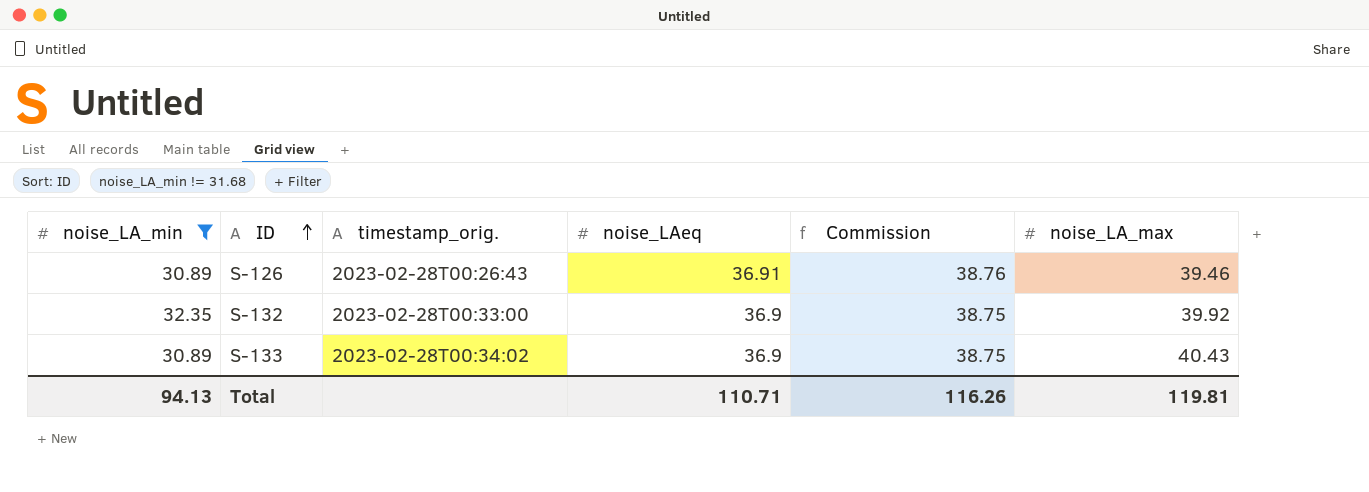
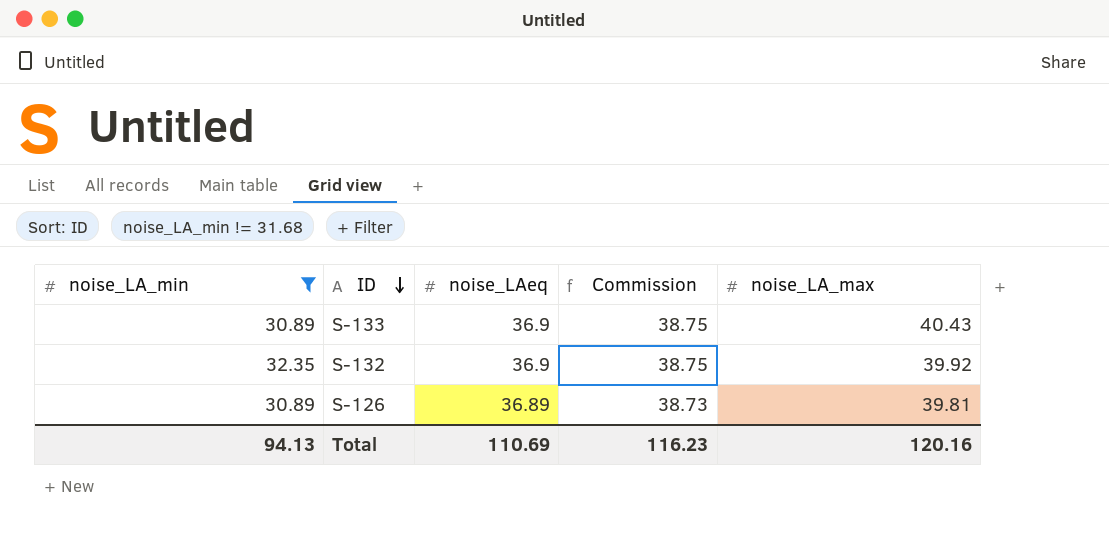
row order: ID ascending -> ID descending
column timestamp_orig. | position: 3 -> none
S-126 | noise_LAeq: 36.91 -> 36.89
S-126 | Commission: 38.76 -> 38.73
S-126 | noise_LA_max: 39.46 -> 39.81
Total | noise_LAeq: 110.71 -> 110.69
Total | Commission: 116.26 -> 116.23
Total | noise_LA_max: 119.81 -> 120.16

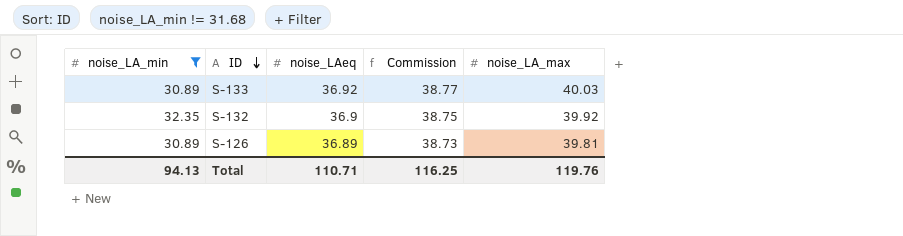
S-133 | noise_LAeq: 36.9 -> 36.92
S-133 | Commission: 38.75 -> 38.77
S-133 | noise_LA_max: 40.43 -> 40.03
Total | noise_LAeq: 110.69 -> 110.71
Total | Commission: 116.23 -> 116.25
Total | noise_LA_max: 120.16 -> 119.76

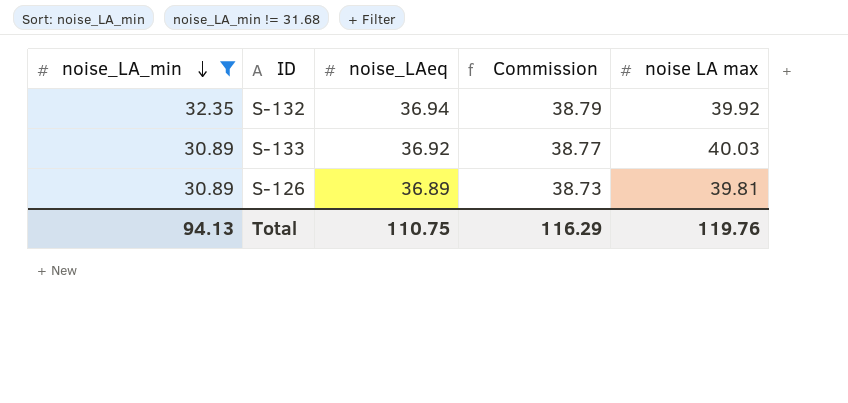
row order: ID descending -> noise_LA_min descending
column name: noise_LA_max -> noise LA max
S-132 | noise_LAeq: 36.9 -> 36.94
S-132 | Commission: 38.75 -> 38.79
Total | noise_LAeq: 110.71 -> 110.75
Total | Commission: 116.25 -> 116.29

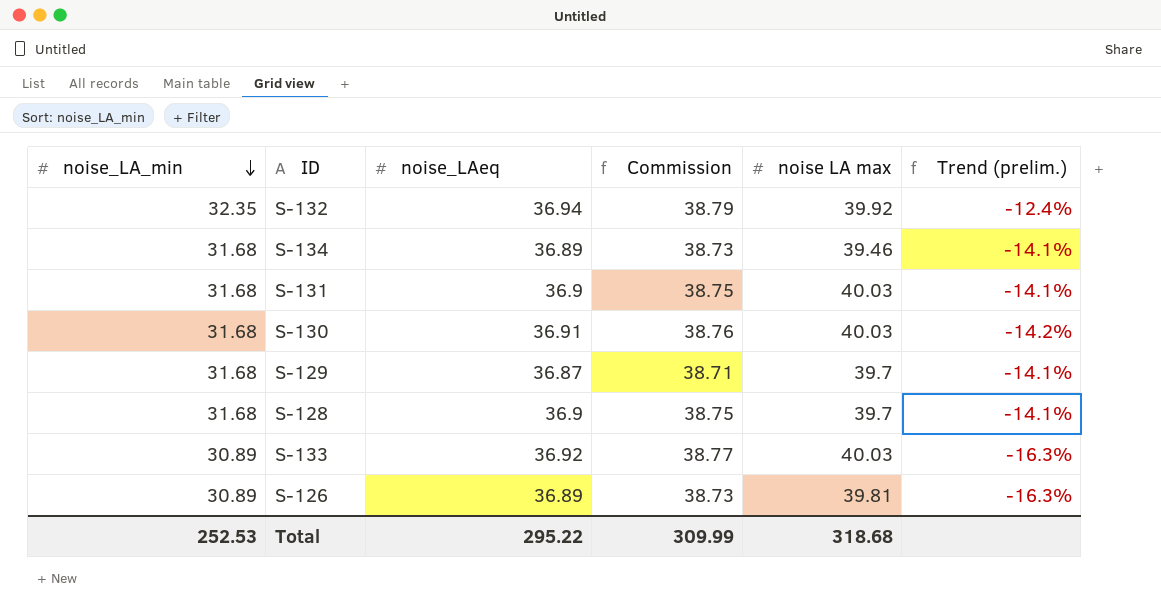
filter: noise_LA_min != 31.68 -> none
column Trend (prelim.) | formula: none -> ([noise_LA_min] - [noise_LAeq]) / [noise_LAeq]
Total | noise_LA_min: 94.13 -> 252.53
Total | noise_LAeq: 110.75 -> 295.22
Total | Commission: 116.29 -> 309.99
Total | noise LA max: 119.76 -> 318.68

